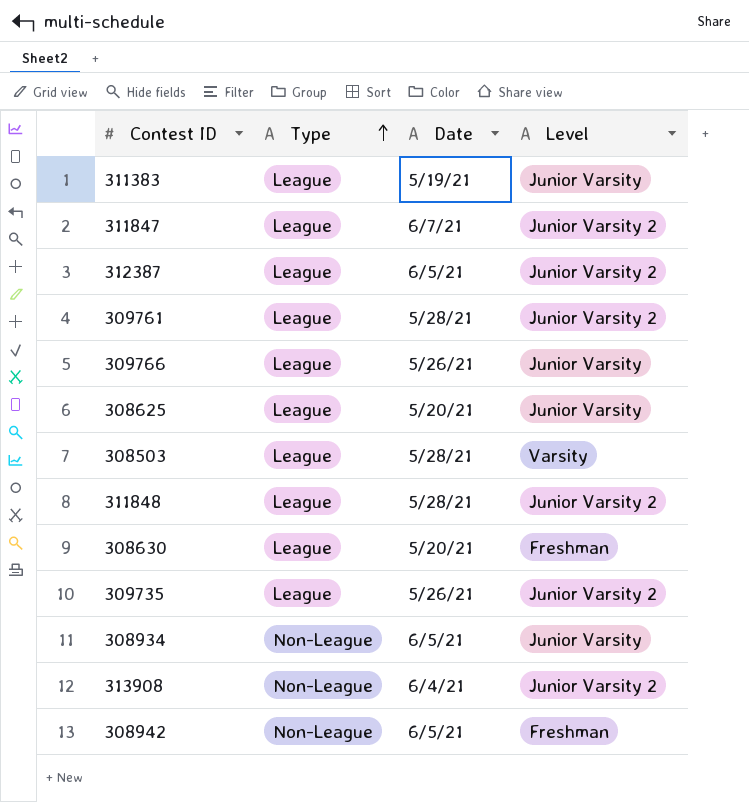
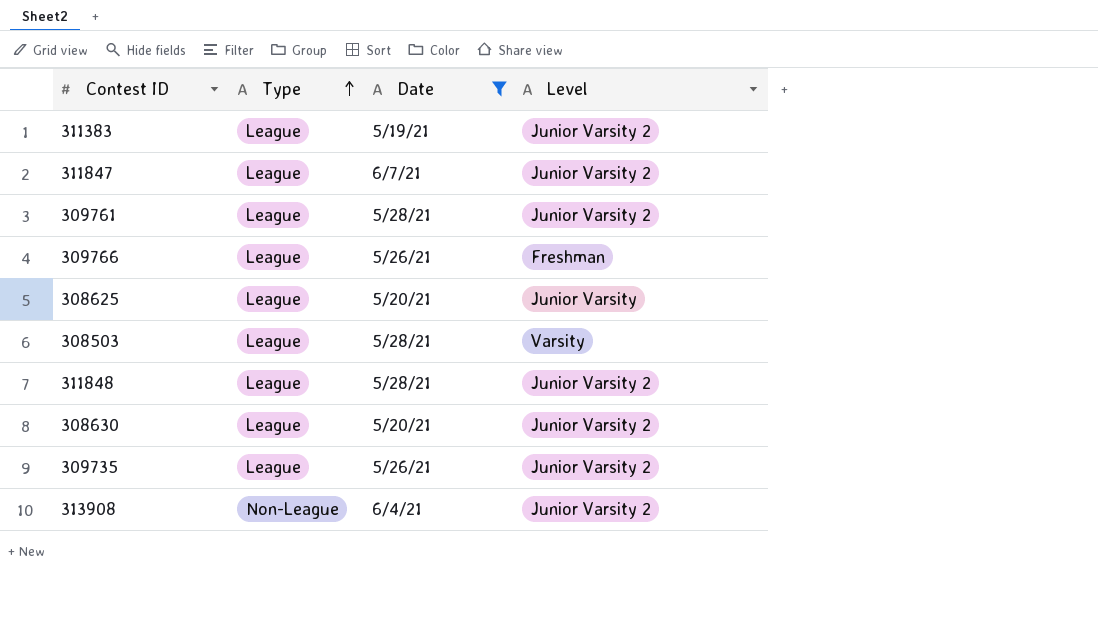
filter: none -> Date != 6/5/21
311383 | Level: Junior Varsity -> Junior Varsity 2
309766 | Level: Junior Varsity -> Freshman
308630 | Level: Freshman -> Junior Varsity 2

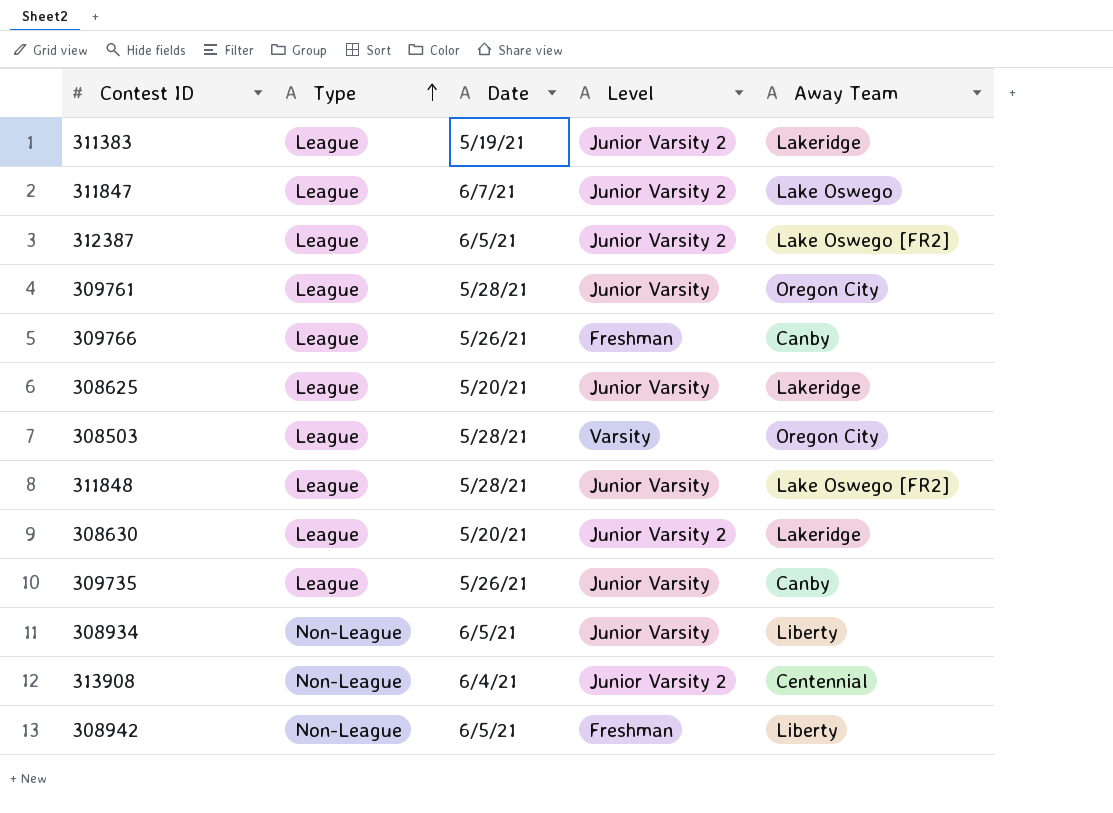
filter: Date != 6/5/21 -> none
column Away Team | position: none -> 5
309761 | Level: Junior Varsity 2 -> Junior Varsity
311848 | Level: Junior Varsity 2 -> Junior Varsity
309735 | Level: Junior Varsity 2 -> Junior Varsity

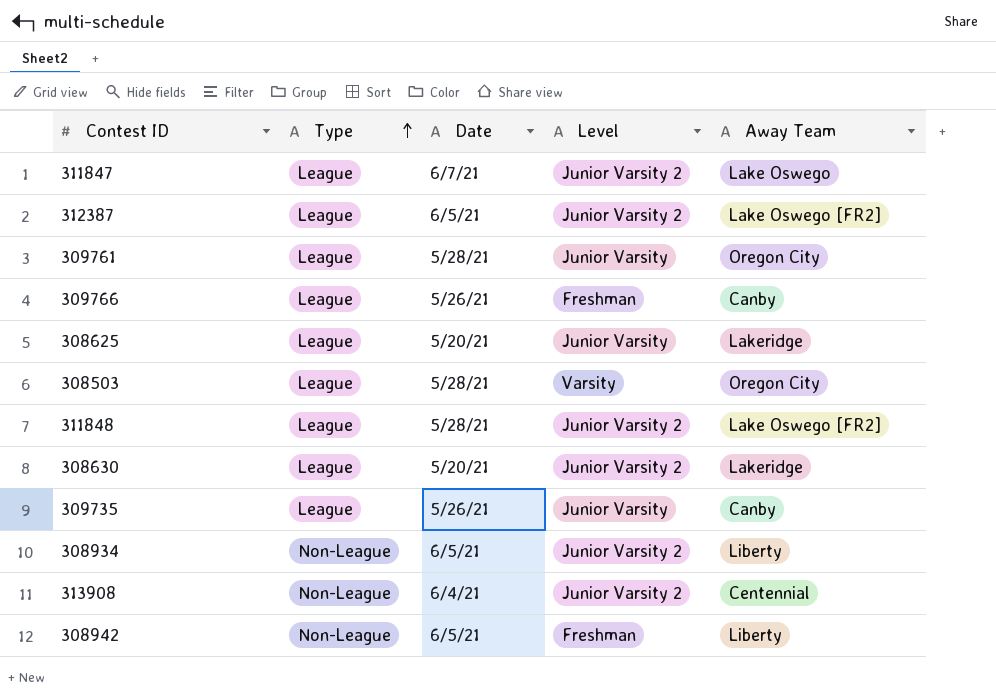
row 311383: League | 5/19/21 | Junior Varsity 2 | Lakeridge -> none
311848 | Level: Junior Varsity -> Junior Varsity 2
308934 | Level: Junior Varsity -> Junior Varsity 2

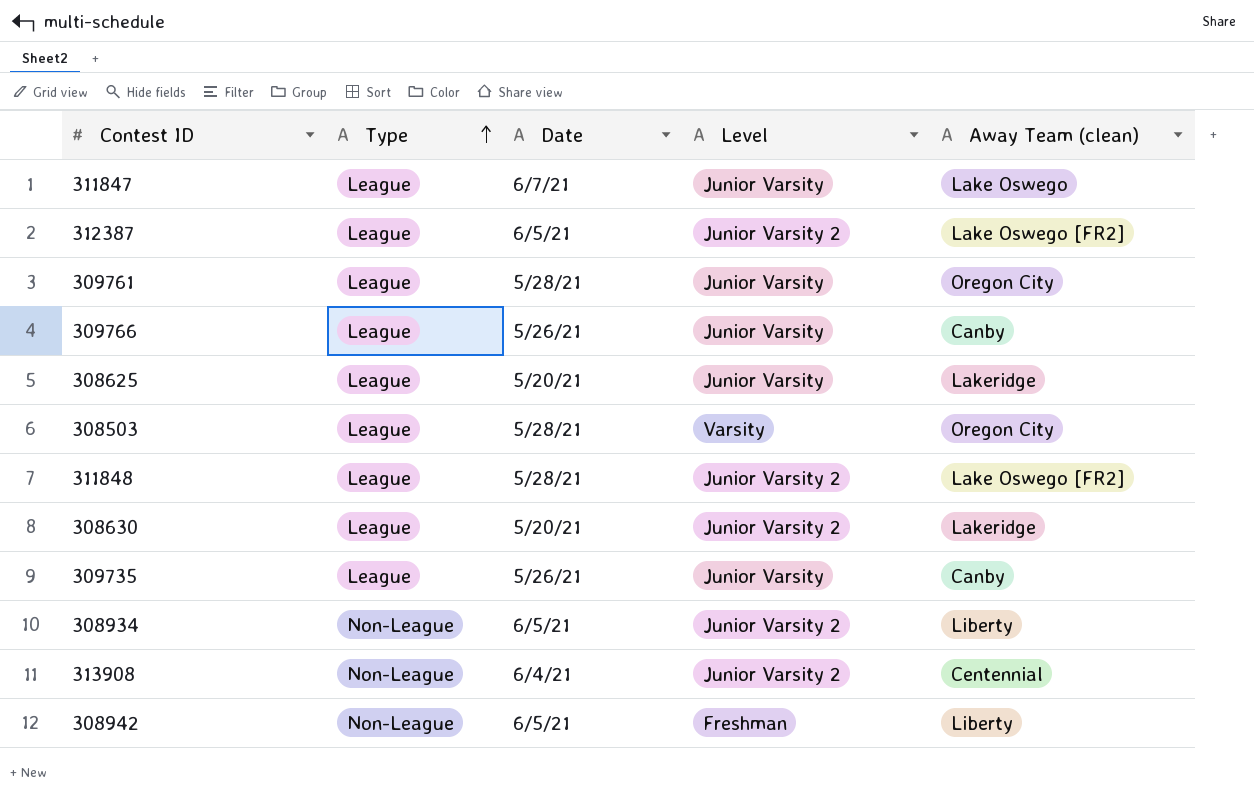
column name: Away Team -> Away Team (clean)
311847 | Level: Junior Varsity 2 -> Junior Varsity
309766 | Level: Freshman -> Junior Varsity

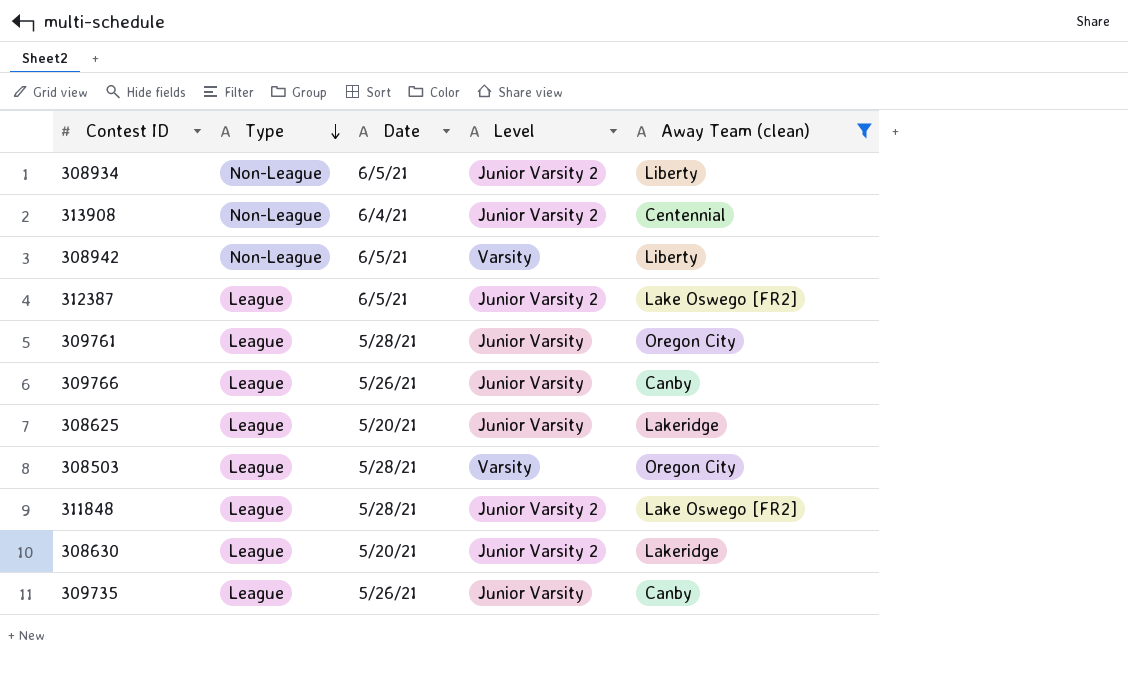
filter: none -> Away Team (clean) != Lake Oswego
row order: Type ascending -> Type descending
308942 | Level: Freshman -> Varsity

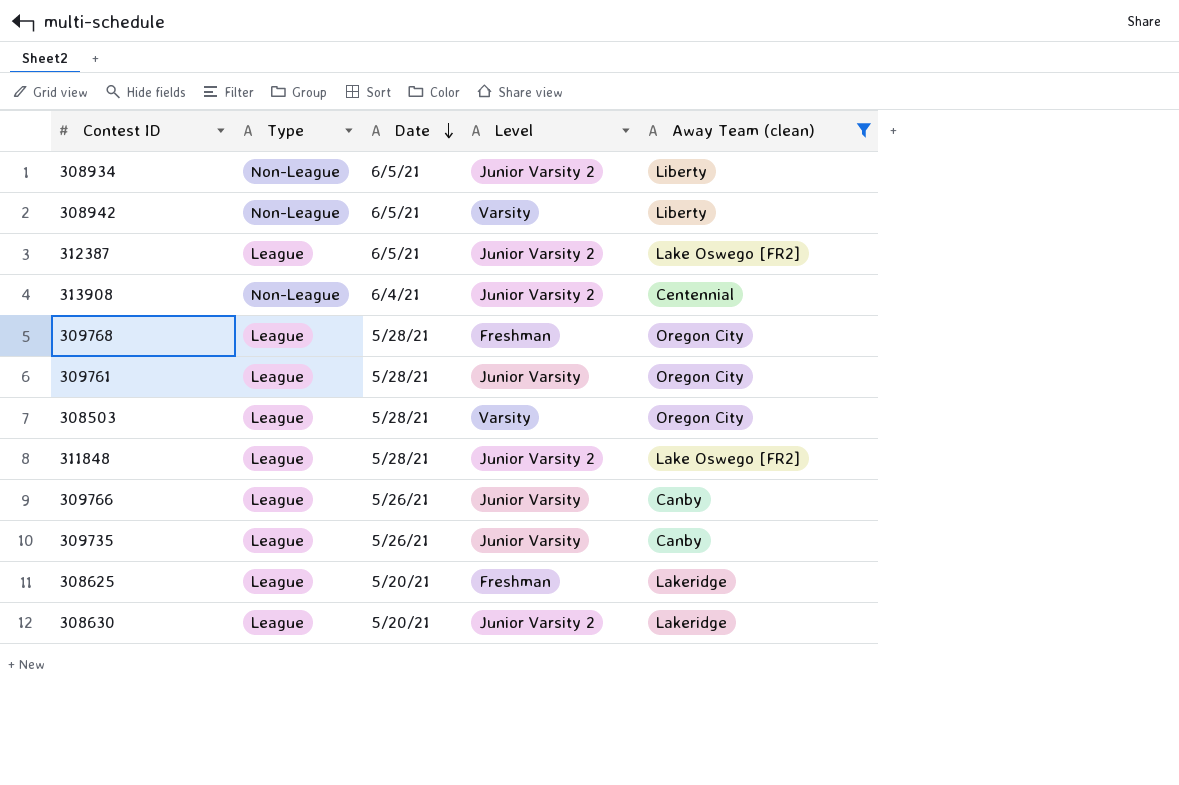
row order: Type descending -> Date descending
row 309768: none -> League | 5/28/21 | Freshman | Oregon City
308625 | Level: Junior Varsity -> Freshman

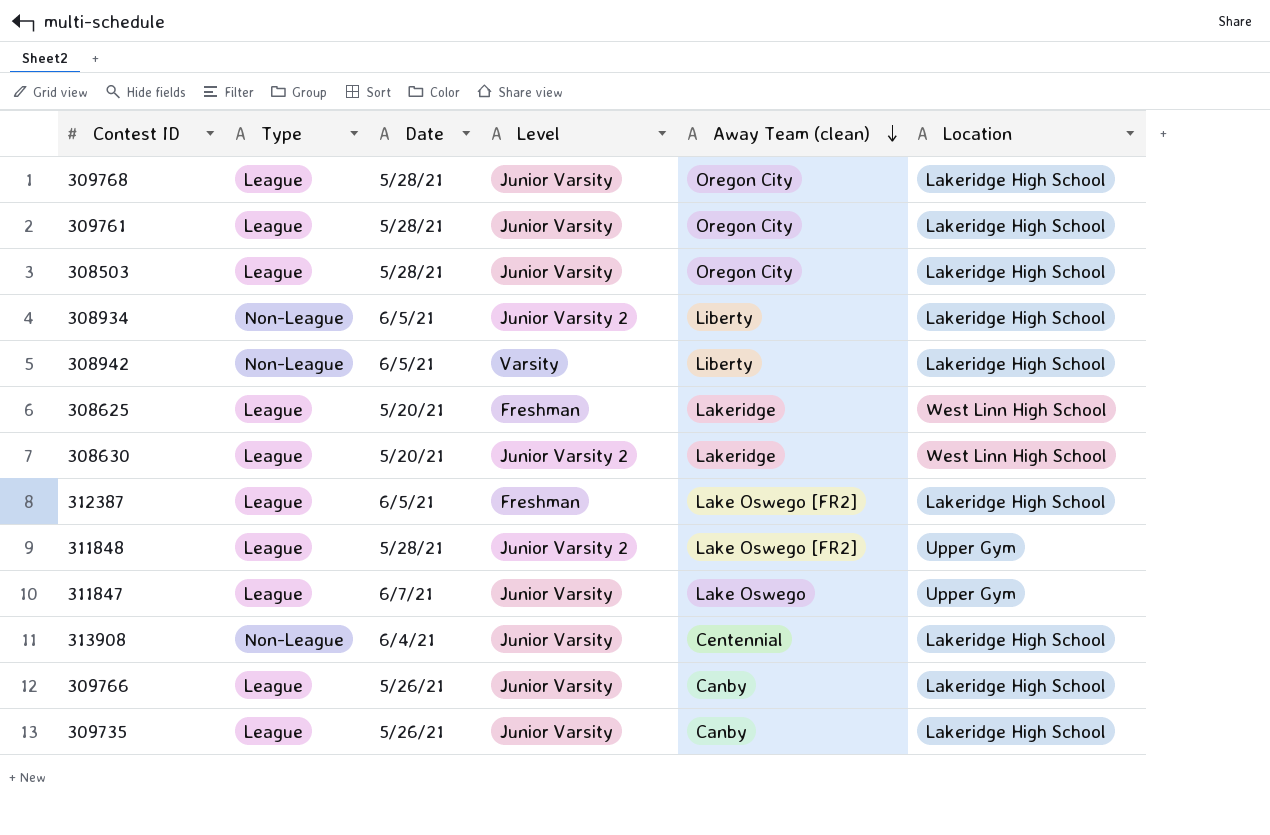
filter: Away Team (clean) != Lake Oswego -> none
row order: Date descending -> Away Team (clean) descending
column Location | position: none -> 6
309768 | Level: Freshman -> Junior Varsity
308503 | Level: Varsity -> Junior Varsity
312387 | Level: Junior Varsity 2 -> Freshman
313908 | Level: Junior Varsity 2 -> Junior Varsity

